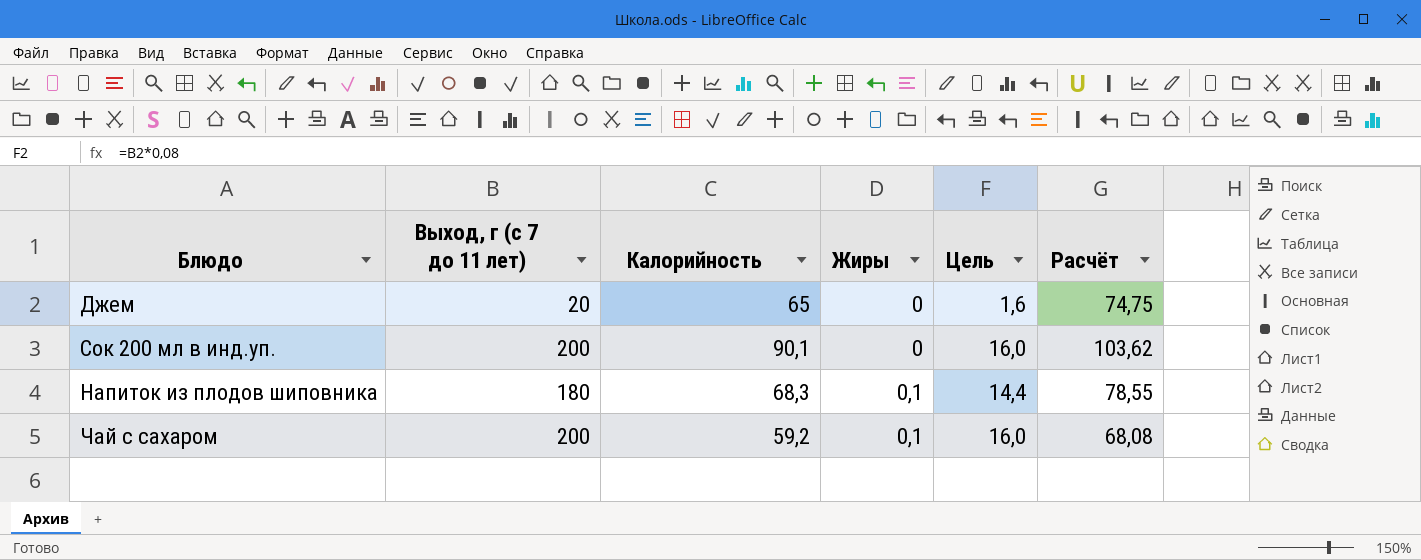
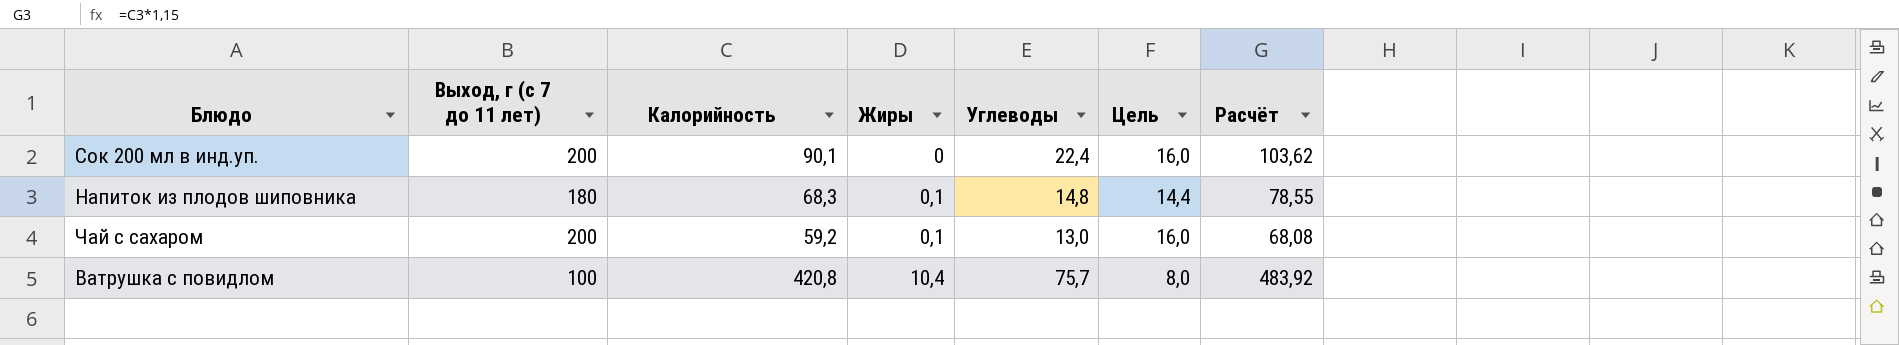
column Углеводы | position: none -> 5
row Джем: 20 | 65 | 0 | 1,6 | 74,75 -> none
row Ватрушка с повидлом: none -> 100 | 420,8 | 10,4 | 75,7 | 8,0 | 483,92

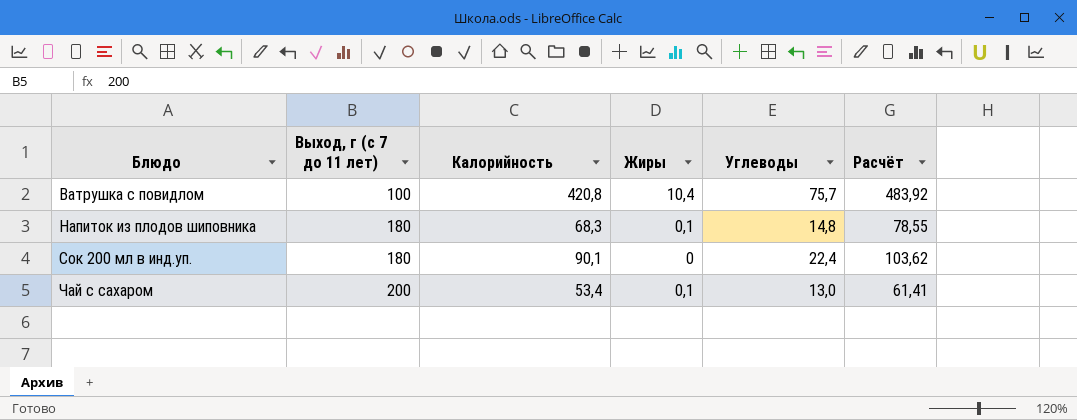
row order: Жиры ascending -> Блюдо ascending
column Цель | formula: [Выход, г (с 7 до 11 лет)] * 0,08 -> none
Сок 200 мл в инд.уп. | Выход, г (с 7 до 11 лет): 200 -> 180
Чай с сахаром | Калорийность: 59,2 -> 53,4
Чай с сахаром | Расчёт: 68,08 -> 61,41

